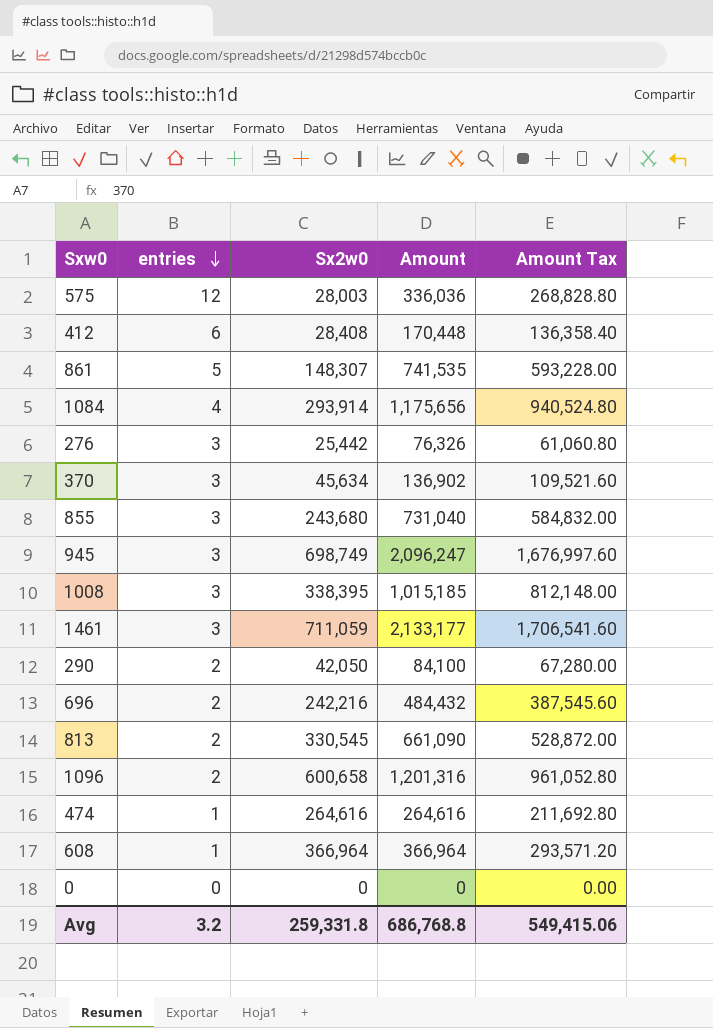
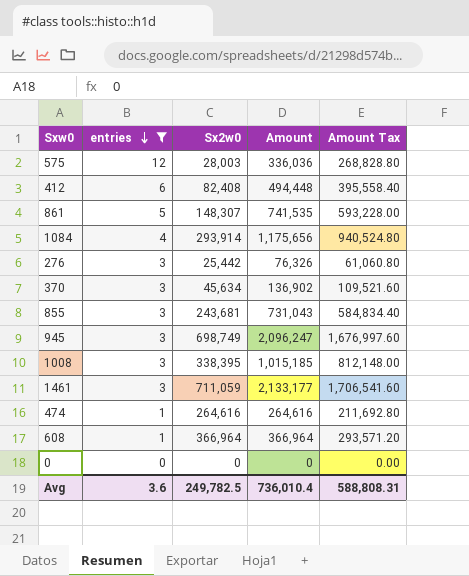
filter: none -> entries != 2
412 | Sx2w0: 28,408 -> 82,408
412 | Amount: 170,448 -> 494,448
412 | Amount Tax: 136,358.40 -> 395,558.40
855 | Sx2w0: 243,680 -> 243,681
855 | Amount: 731,040 -> 731,043
855 | Amount Tax: 584,832.00 -> 584,834.40
Avg | entries: 3.2 -> 3.6
Avg | Sx2w0: 259,331.8 -> 249,782.5
Avg | Amount: 686,768.8 -> 736,010.4
Avg | Amount Tax: 549,415.06 -> 588,808.31

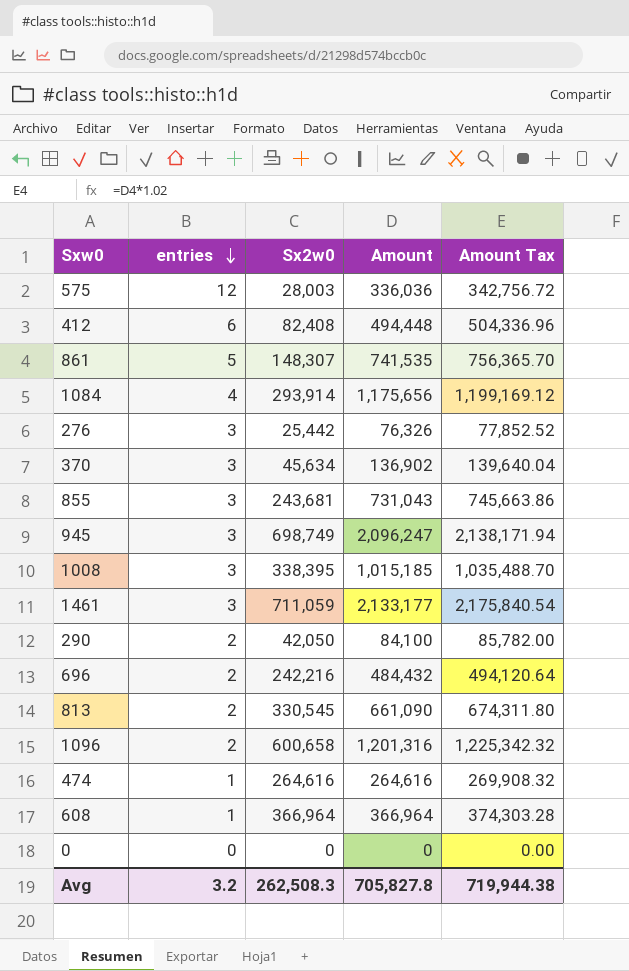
filter: entries != 2 -> none
column Amount Tax | formula: [Amount] * 0.8 -> [Amount] * 1.02
Avg | entries: 3.6 -> 3.2
Avg | Sx2w0: 249,782.5 -> 262,508.3
Avg | Amount: 736,010.4 -> 705,827.8
Avg | Amount Tax: 588,808.31 -> 719,944.38

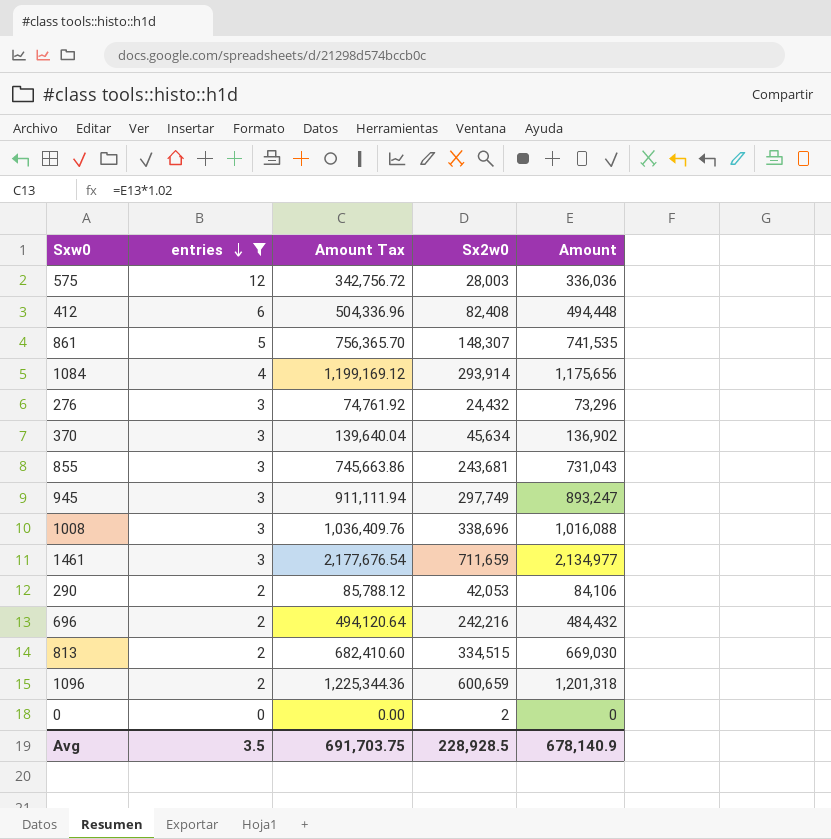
filter: none -> entries != 1
column Amount Tax | position: 5 -> 3
276 | Amount Tax: 77,852.52 -> 74,761.92
276 | Sx2w0: 25,442 -> 24,432
276 | Amount: 76,326 -> 73,296
945 | Amount Tax: 2,138,171.94 -> 911,111.94
945 | Sx2w0: 698,749 -> 297,749
945 | Amount: 2,096,247 -> 893,247
1008 | Amount Tax: 1,035,488.70 -> 1,036,409.76
1008 | Sx2w0: 338,395 -> 338,696
1008 | Amount: 1,015,185 -> 1,016,088
1461 | Amount Tax: 2,175,840.54 -> 2,177,676.54
1461 | Sx2w0: 711,059 -> 711,659
1461 | Amount: 2,133,177 -> 2,134,977
290 | Amount Tax: 85,782.00 -> 85,788.12
290 | Sx2w0: 42,050 -> 42,053
290 | Amount: 84,100 -> 84,106
813 | Amount Tax: 674,311.80 -> 682,410.60
813 | Sx2w0: 330,545 -> 334,515
813 | Amount: 661,090 -> 669,030
1096 | Amount Tax: 1,225,342.32 -> 1,225,344.36
1096 | Sx2w0: 600,658 -> 600,659
1096 | Amount: 1,201,316 -> 1,201,318
0 | Sx2w0: 0 -> 2
Avg | entries: 3.2 -> 3.5
Avg | Amount Tax: 719,944.38 -> 691,703.75
Avg | Sx2w0: 262,508.3 -> 228,928.5
Avg | Amount: 705,827.8 -> 678,140.9

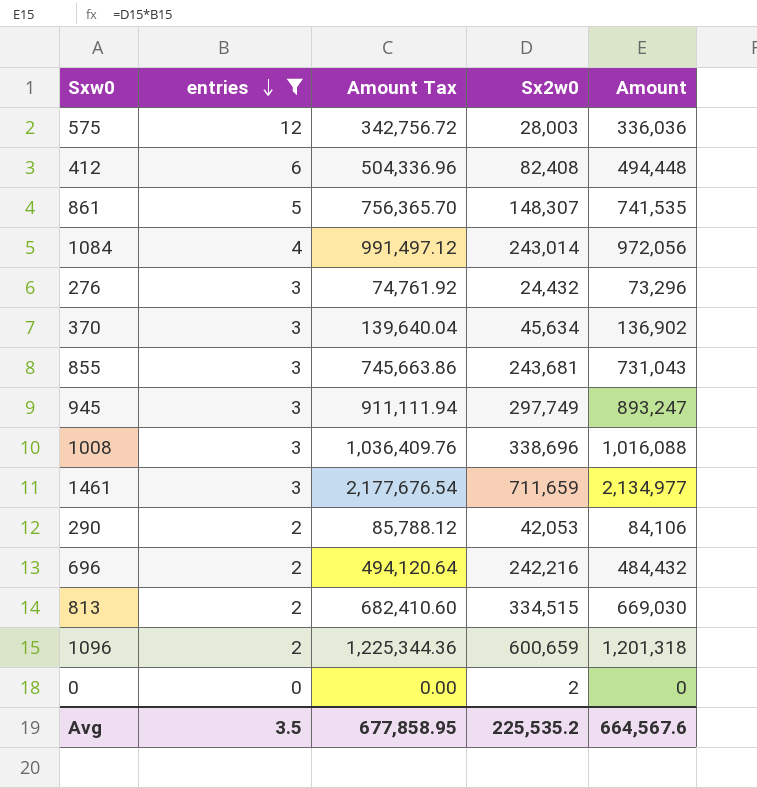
1084 | Amount Tax: 1,199,169.12 -> 991,497.12
1084 | Sx2w0: 293,914 -> 243,014
1084 | Amount: 1,175,656 -> 972,056
Avg | Amount Tax: 691,703.75 -> 677,858.95
Avg | Sx2w0: 228,928.5 -> 225,535.2
Avg | Amount: 678,140.9 -> 664,567.6

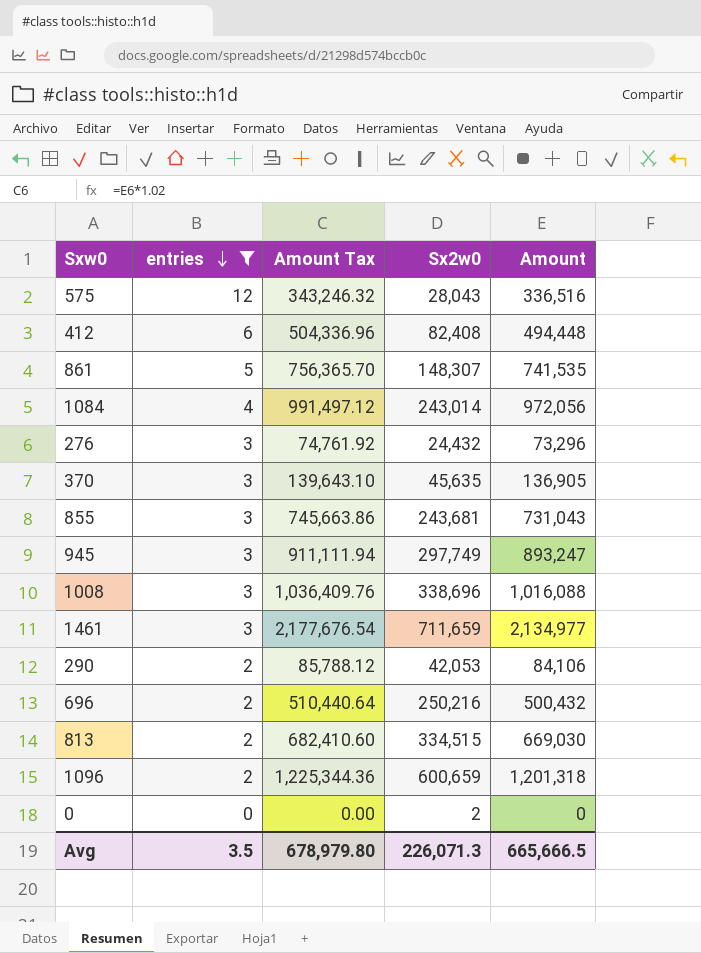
575 | Amount Tax: 342,756.72 -> 343,246.32
575 | Sx2w0: 28,003 -> 28,043
575 | Amount: 336,036 -> 336,516
370 | Amount Tax: 139,640.04 -> 139,643.10
370 | Sx2w0: 45,634 -> 45,635
370 | Amount: 136,902 -> 136,905
696 | Amount Tax: 494,120.64 -> 510,440.64
696 | Sx2w0: 242,216 -> 250,216
696 | Amount: 484,432 -> 500,432
Avg | Amount Tax: 677,858.95 -> 678,979.80
Avg | Sx2w0: 225,535.2 -> 226,071.3
Avg | Amount: 664,567.6 -> 665,666.5

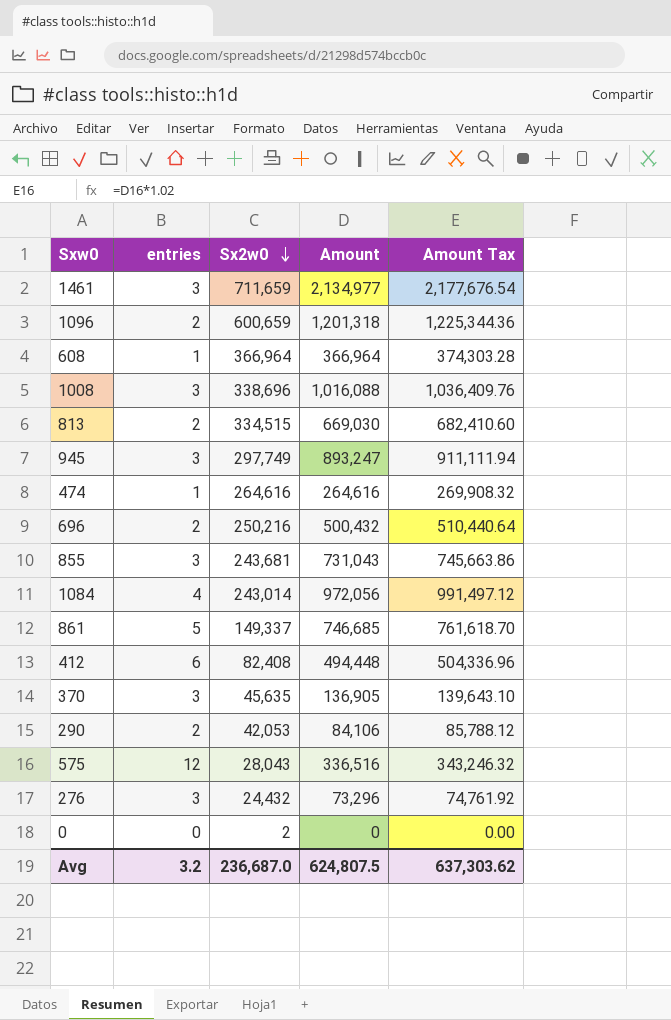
filter: entries != 1 -> none
row order: entries descending -> Sx2w0 descending
column Amount Tax | position: 3 -> 5
861 | Sx2w0: 148,307 -> 149,337
861 | Amount: 741,535 -> 746,685
861 | Amount Tax: 756,365.70 -> 761,618.70
Avg | entries: 3.5 -> 3.2
Avg | Sx2w0: 226,071.3 -> 236,687.0
Avg | Amount: 665,666.5 -> 624,807.5
Avg | Amount Tax: 678,979.80 -> 637,303.62

